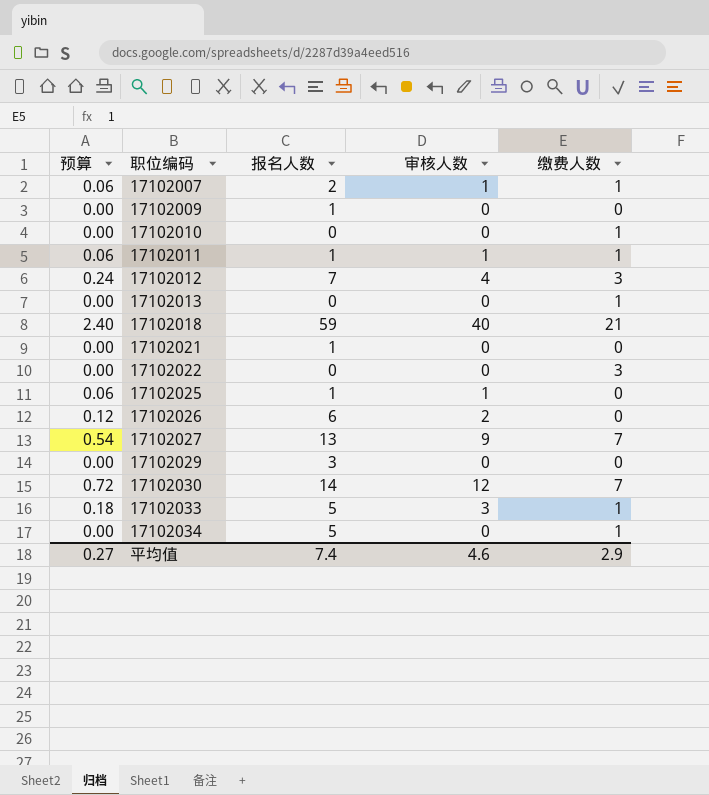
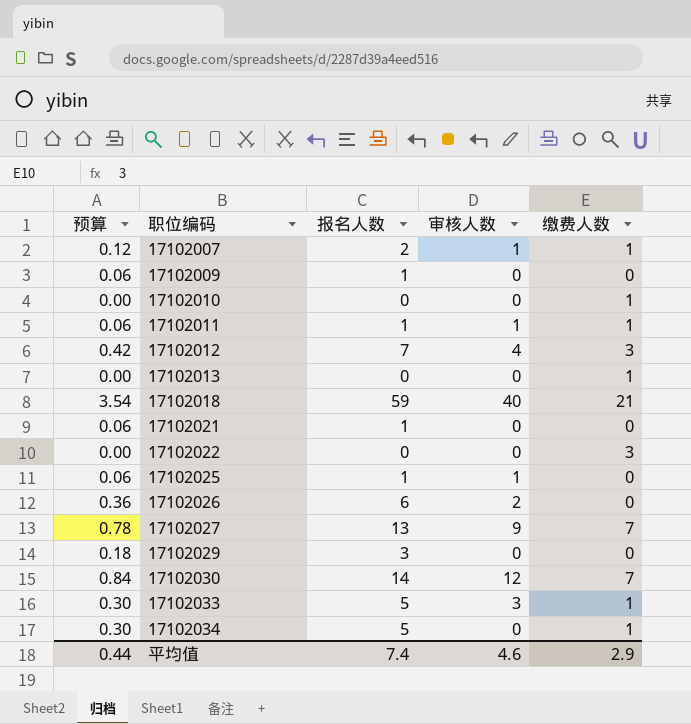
column 预算 | formula: [审核人数] * 0.06 -> [报名人数] * 0.06
平均值 | 预算: 0.27 -> 0.44

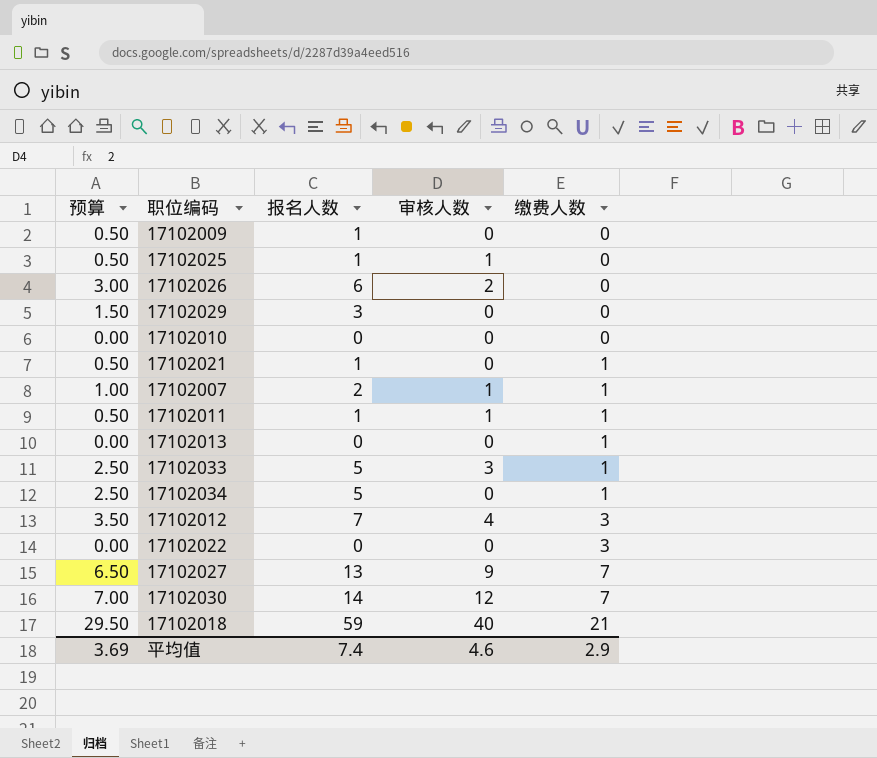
row order: 职位编码 ascending -> 缴费人数 ascending
column 预算 | formula: [报名人数] * 0.06 -> [报名人数] * 0.5
17102010 | 缴费人数: 1 -> 0
17102021 | 缴费人数: 0 -> 1
平均值 | 预算: 0.44 -> 3.69

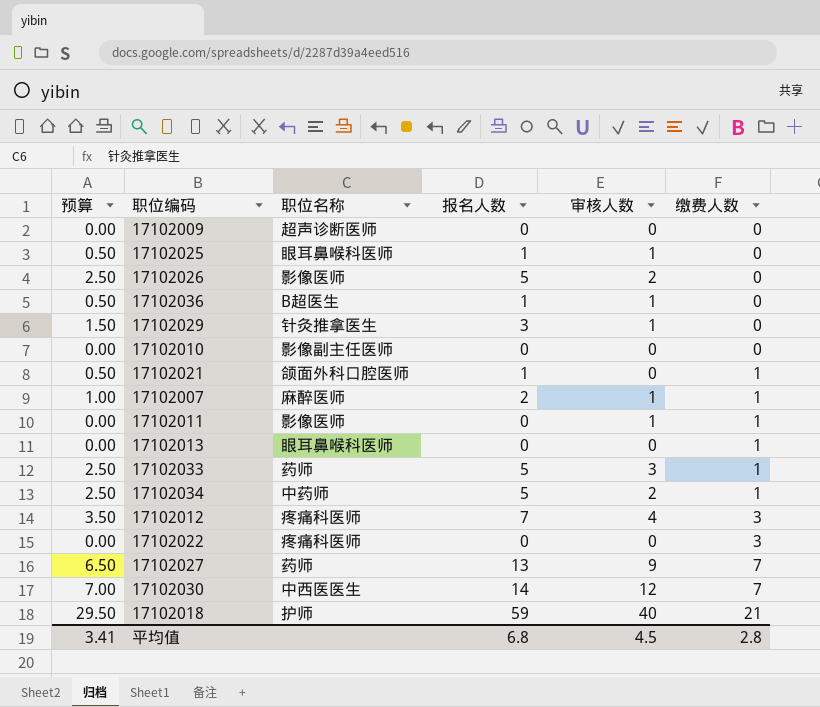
column 职位名称 | position: none -> 3
17102009 | 预算: 0.50 -> 0.00
17102009 | 报名人数: 1 -> 0
17102026 | 预算: 3.00 -> 2.50
17102026 | 报名人数: 6 -> 5
row 17102036: none -> 0.50 | B超医生 | 1 | 1 | 0
17102029 | 审核人数: 0 -> 1
17102011 | 预算: 0.50 -> 0.00
17102011 | 报名人数: 1 -> 0
17102034 | 审核人数: 0 -> 2
平均值 | 预算: 3.69 -> 3.41
平均值 | 报名人数: 7.4 -> 6.8
平均值 | 审核人数: 4.6 -> 4.5
平均值 | 缴费人数: 2.9 -> 2.8

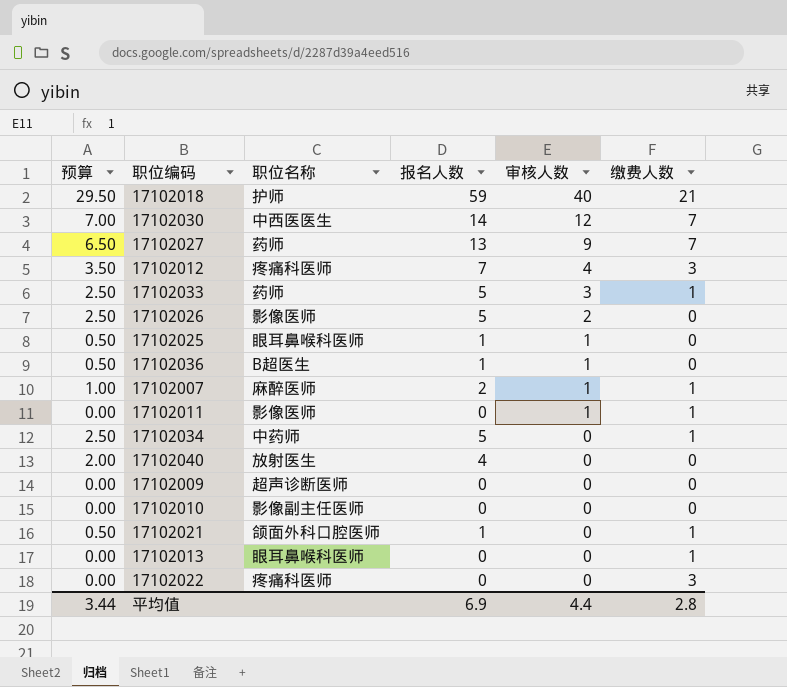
row order: 缴费人数 ascending -> 审核人数 descending
row 17102029: 1.50 | 针灸推拿医生 | 3 | 1 | 0 -> none
17102034 | 审核人数: 2 -> 0
row 17102040: none -> 2.00 | 放射医生 | 4 | 0 | 0
平均值 | 预算: 3.41 -> 3.44
平均值 | 报名人数: 6.8 -> 6.9
平均值 | 审核人数: 4.5 -> 4.4

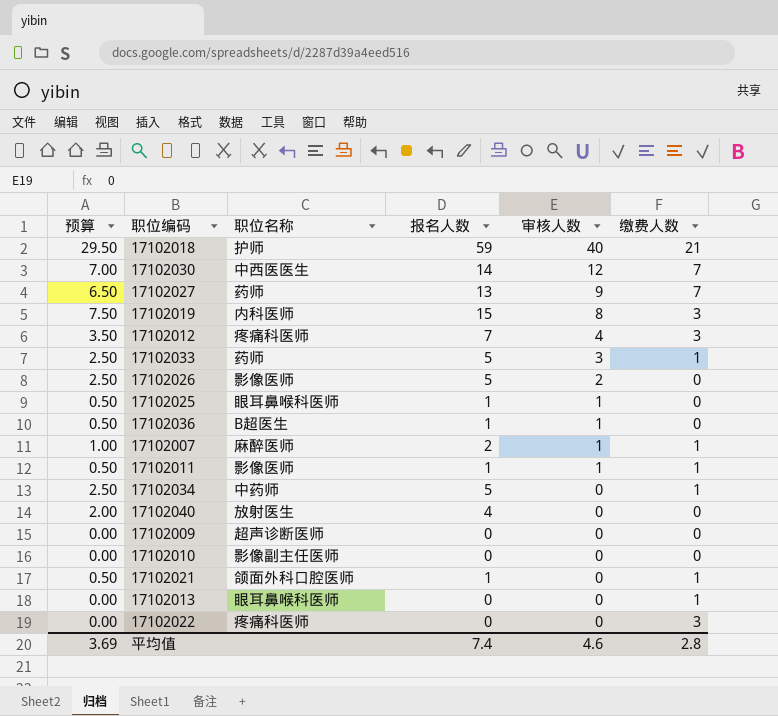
row 17102019: none -> 7.50 | 内科医师 | 15 | 8 | 3
17102011 | 预算: 0.00 -> 0.50
17102011 | 报名人数: 0 -> 1
平均值 | 预算: 3.44 -> 3.69
平均值 | 报名人数: 6.9 -> 7.4
平均值 | 审核人数: 4.4 -> 4.6

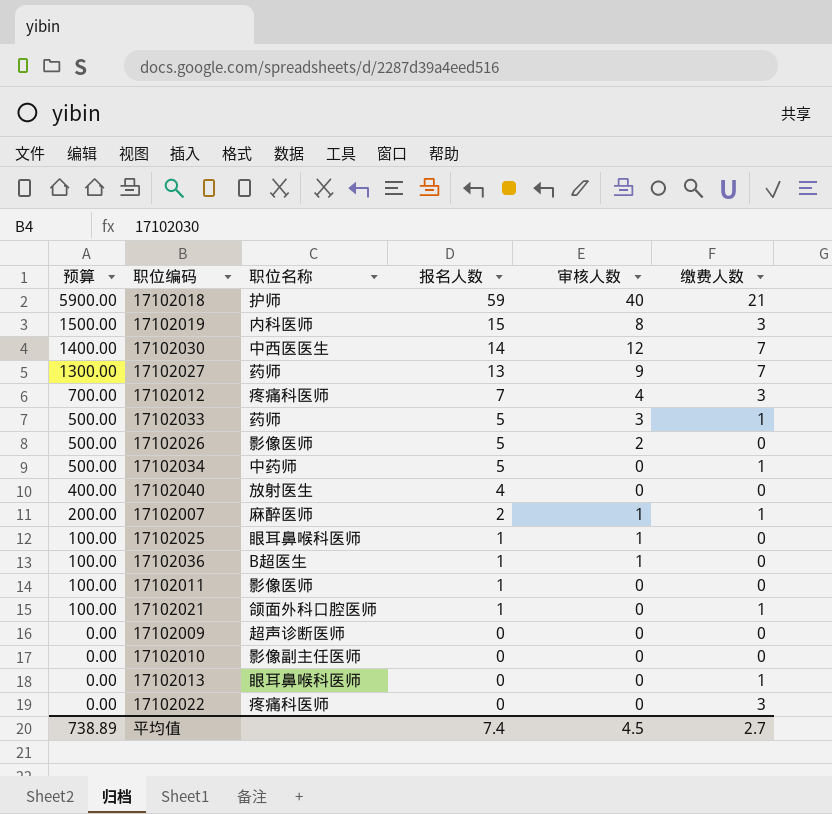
row order: 审核人数 descending -> 预算 descending
column 预算 | formula: [报名人数] * 0.5 -> [报名人数] * 100
17102011 | 审核人数: 1 -> 0
17102011 | 缴费人数: 1 -> 0
平均值 | 预算: 3.69 -> 738.89
平均值 | 审核人数: 4.6 -> 4.5
平均值 | 缴费人数: 2.8 -> 2.7

